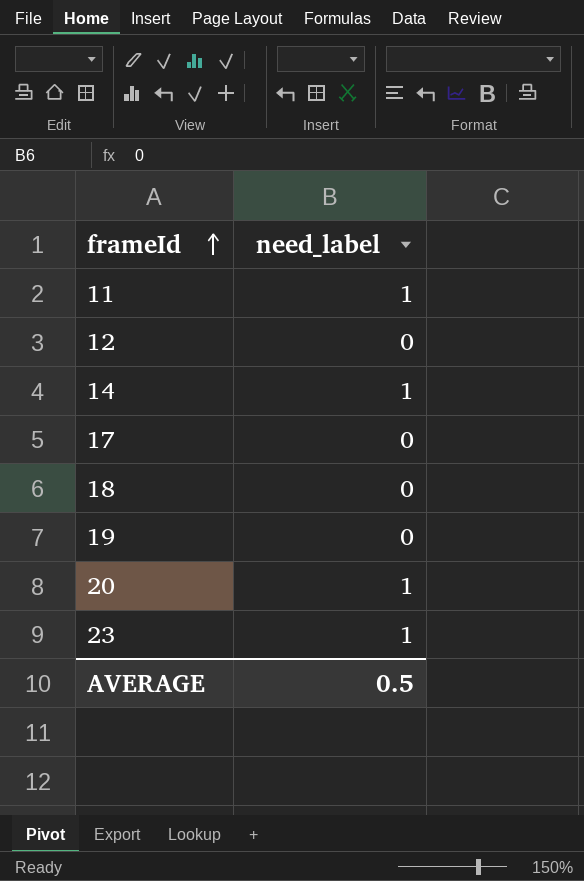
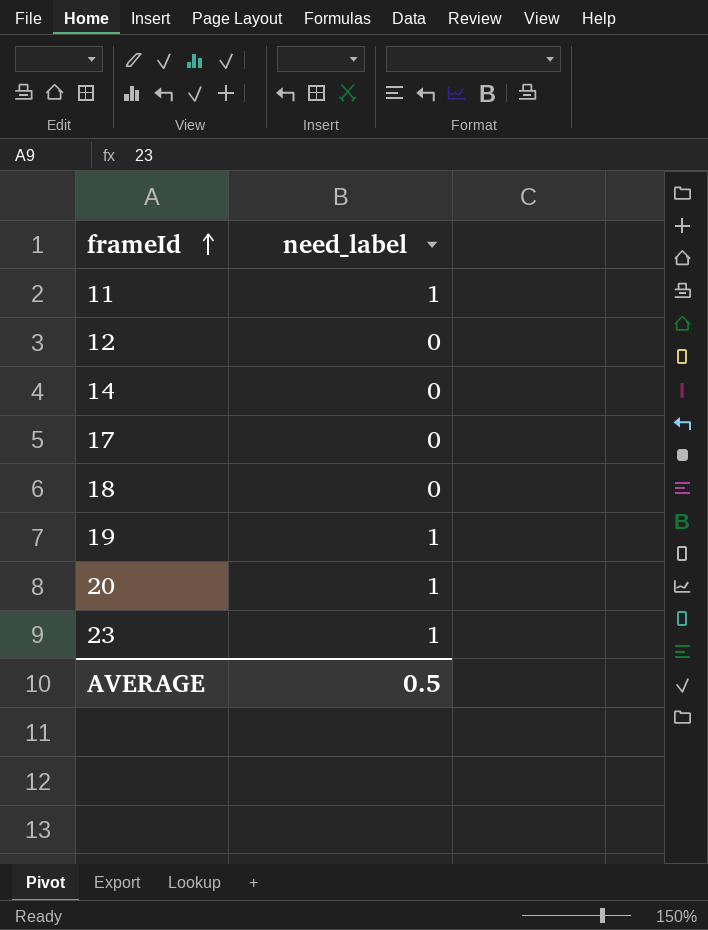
14 | need_label: 1 -> 0
19 | need_label: 0 -> 1

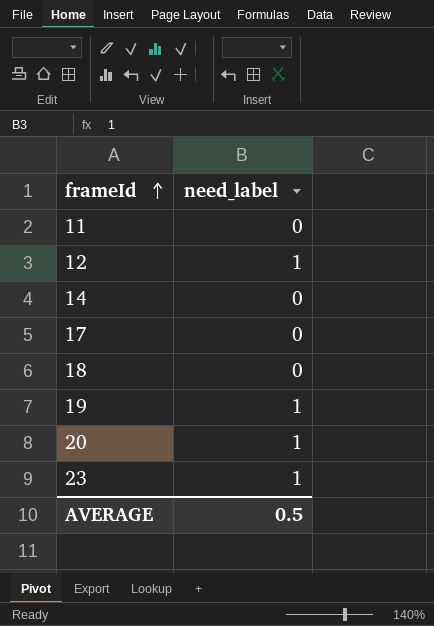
11 | need_label: 1 -> 0
12 | need_label: 0 -> 1

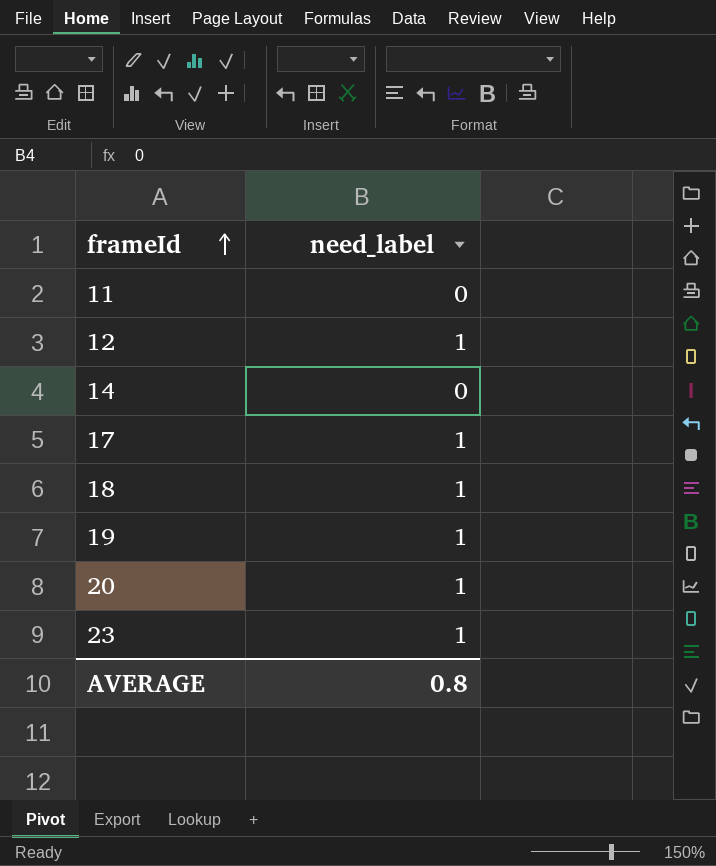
17 | need_label: 0 -> 1
18 | need_label: 0 -> 1
AVERAGE | need_label: 0.5 -> 0.8

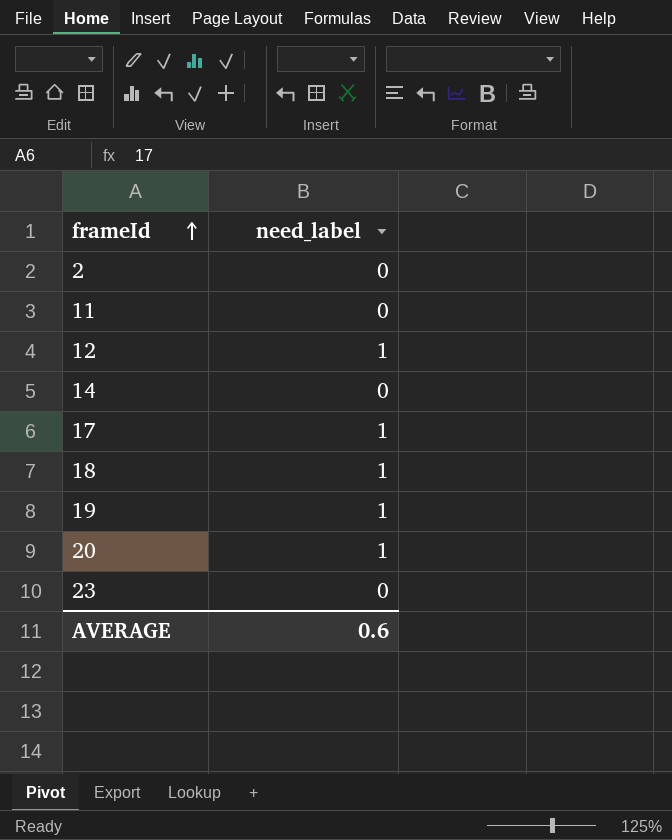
row 2: none -> 0
23 | need_label: 1 -> 0
AVERAGE | need_label: 0.8 -> 0.6

